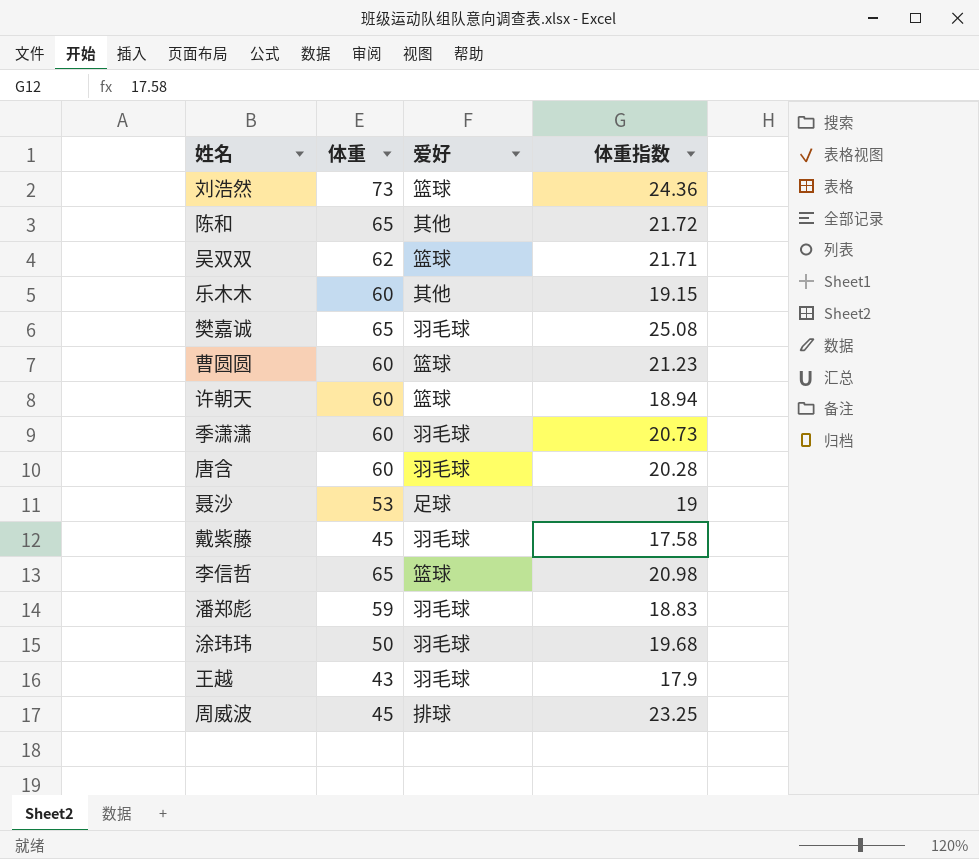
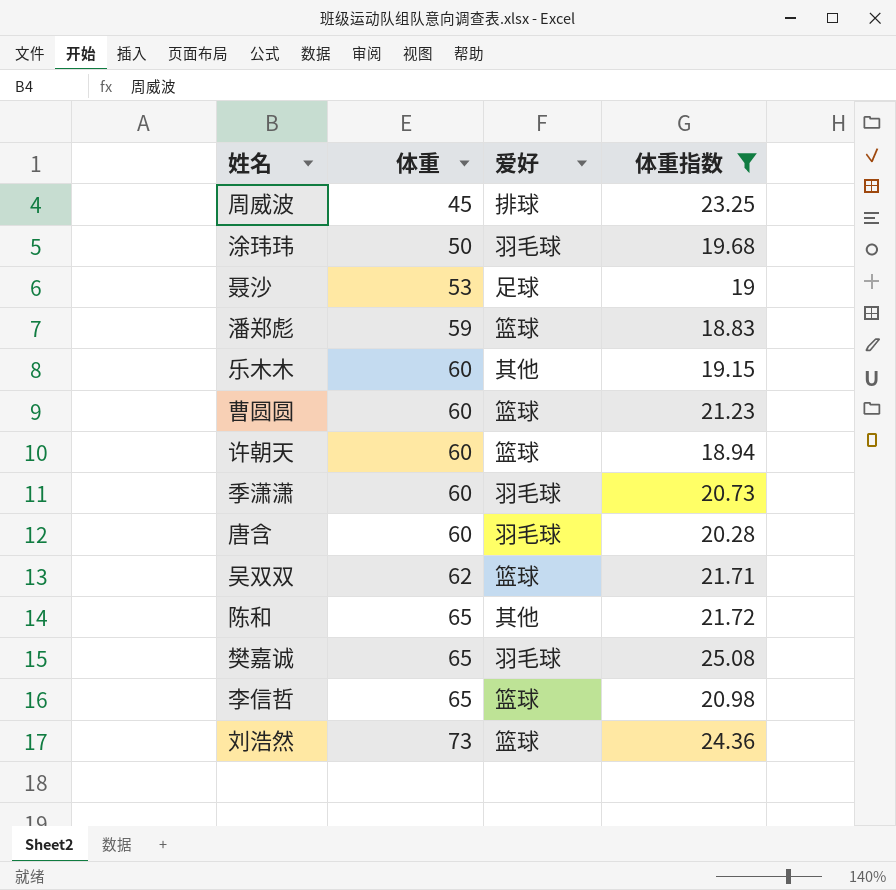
filter: none -> 体重指数 >= 18.83
row order: none -> 体重 ascending
潘郑彪 | 爱好: 羽毛球 -> 篮球

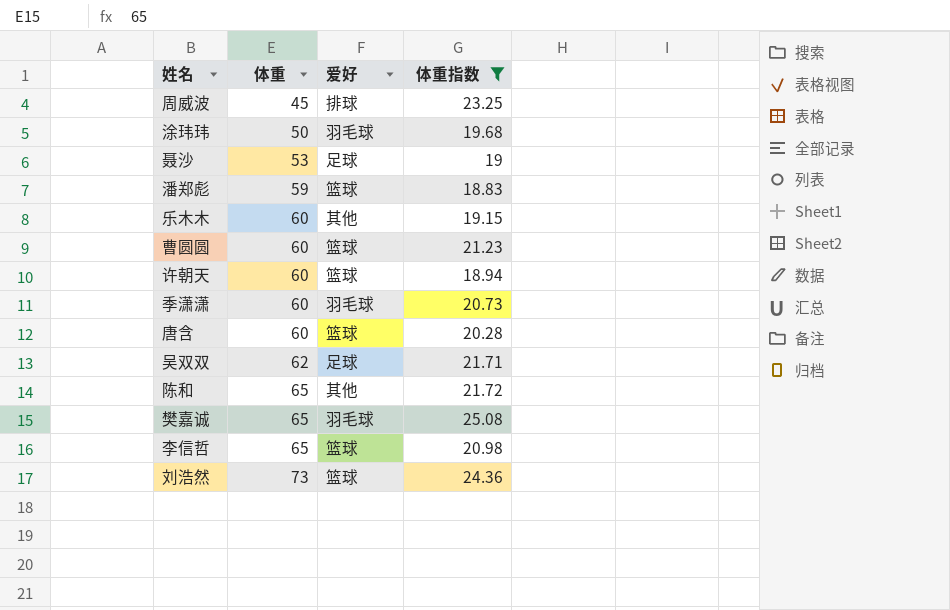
唐含 | 爱好: 羽毛球 -> 篮球
吴双双 | 爱好: 篮球 -> 足球

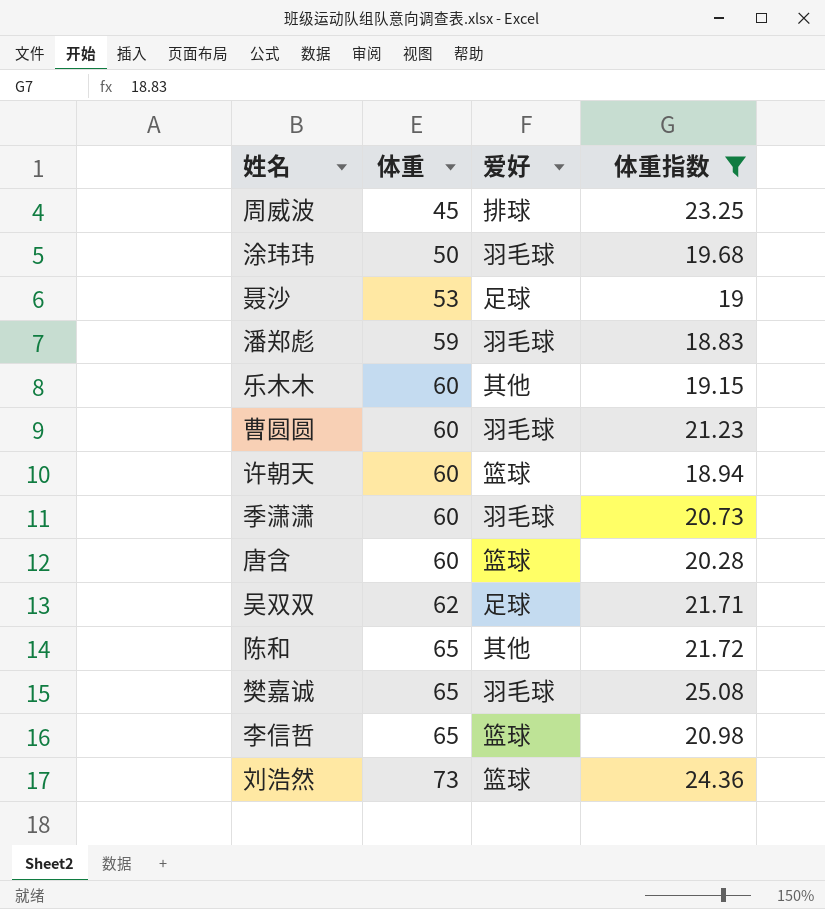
潘郑彪 | 爱好: 篮球 -> 羽毛球
曹圆圆 | 爱好: 篮球 -> 羽毛球

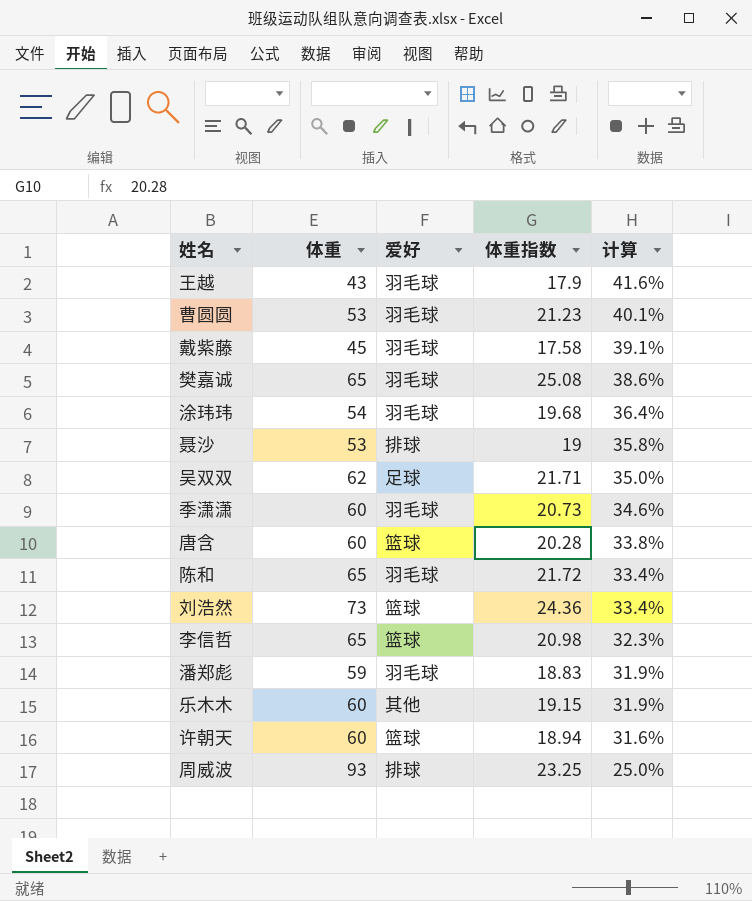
filter: 体重指数 >= 18.83 -> none
row order: 体重 ascending -> 计算 descending
column 计算 | formula: none -> [体重指数] / [体重]
曹圆圆 | 体重: 60 -> 53
涂玮玮 | 体重: 50 -> 54
聂沙 | 爱好: 足球 -> 排球
陈和 | 爱好: 其他 -> 羽毛球
周威波 | 体重: 45 -> 93

